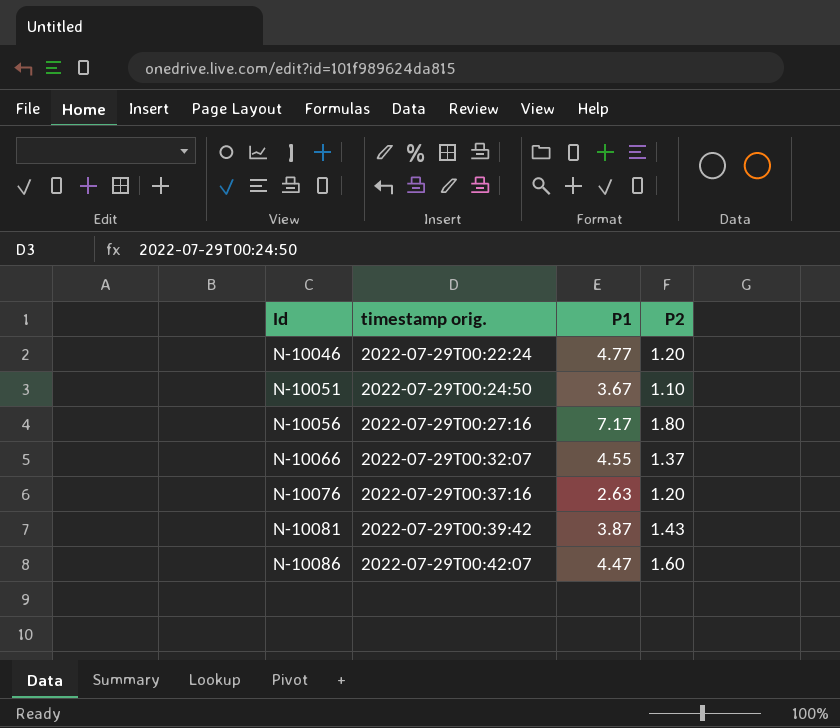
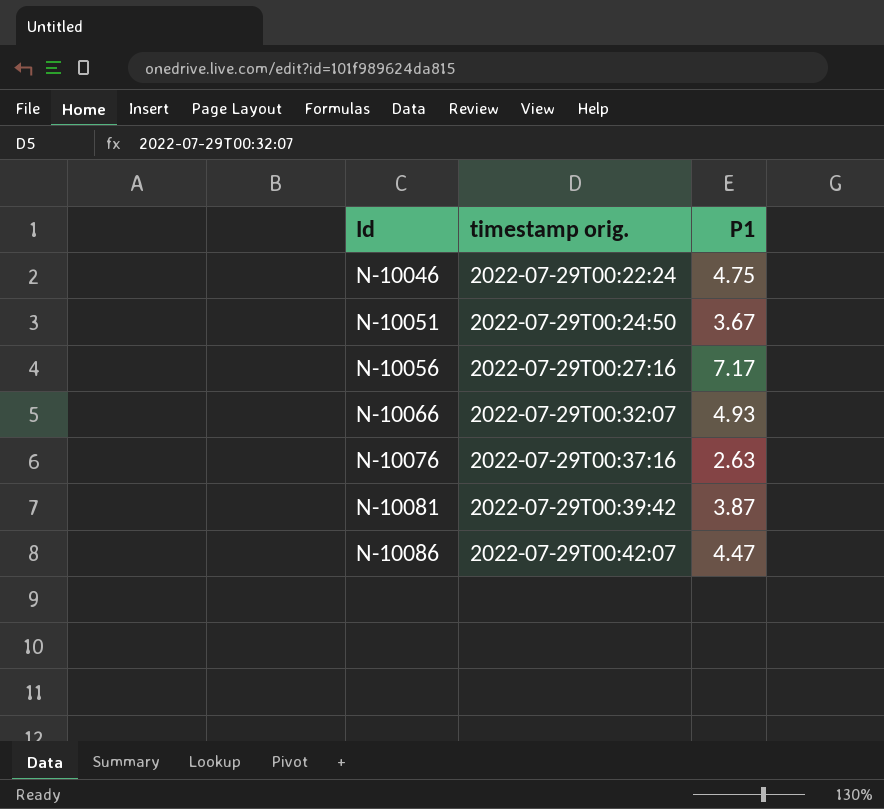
column P2 | position: 4 -> none
N-10046 | P1: 4.77 -> 4.75
N-10066 | P1: 4.55 -> 4.93

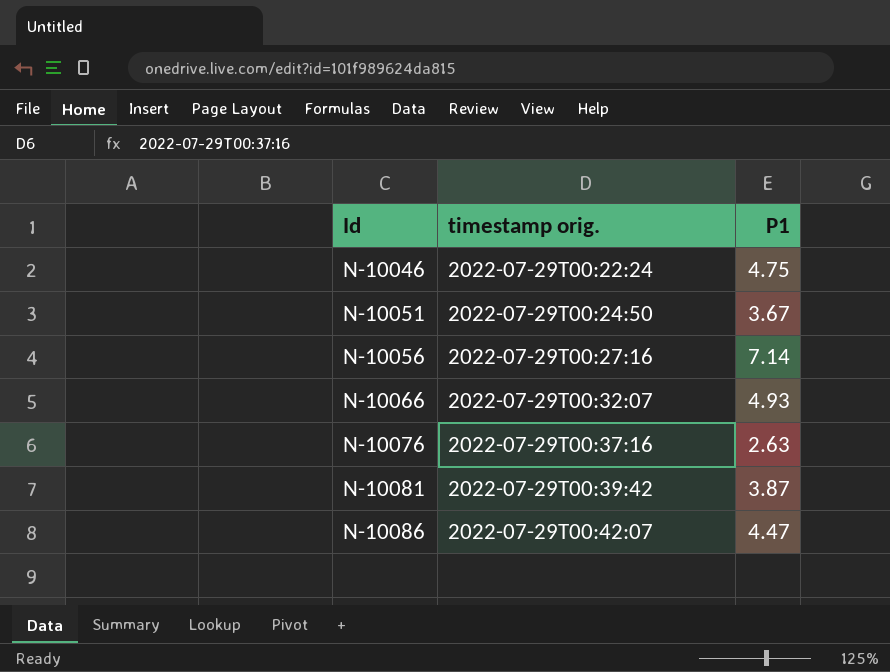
N-10056 | P1: 7.17 -> 7.14

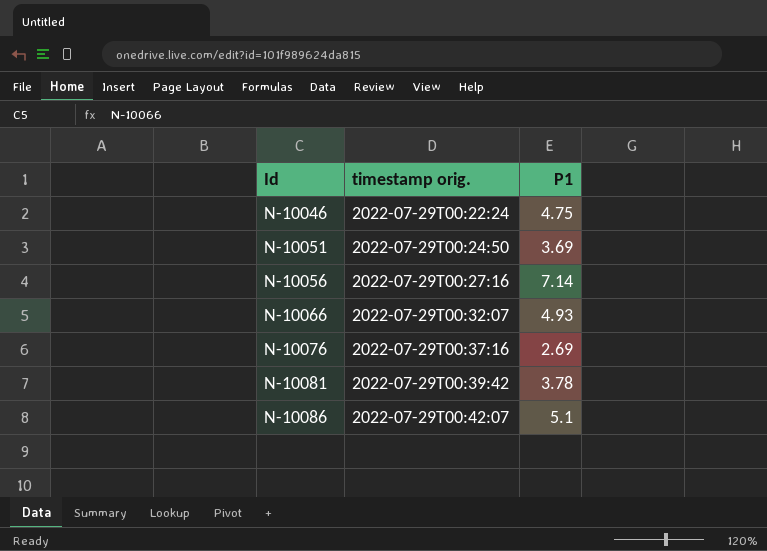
N-10051 | P1: 3.67 -> 3.69
N-10076 | P1: 2.63 -> 2.69
N-10081 | P1: 3.87 -> 3.78
N-10086 | P1: 4.47 -> 5.1

